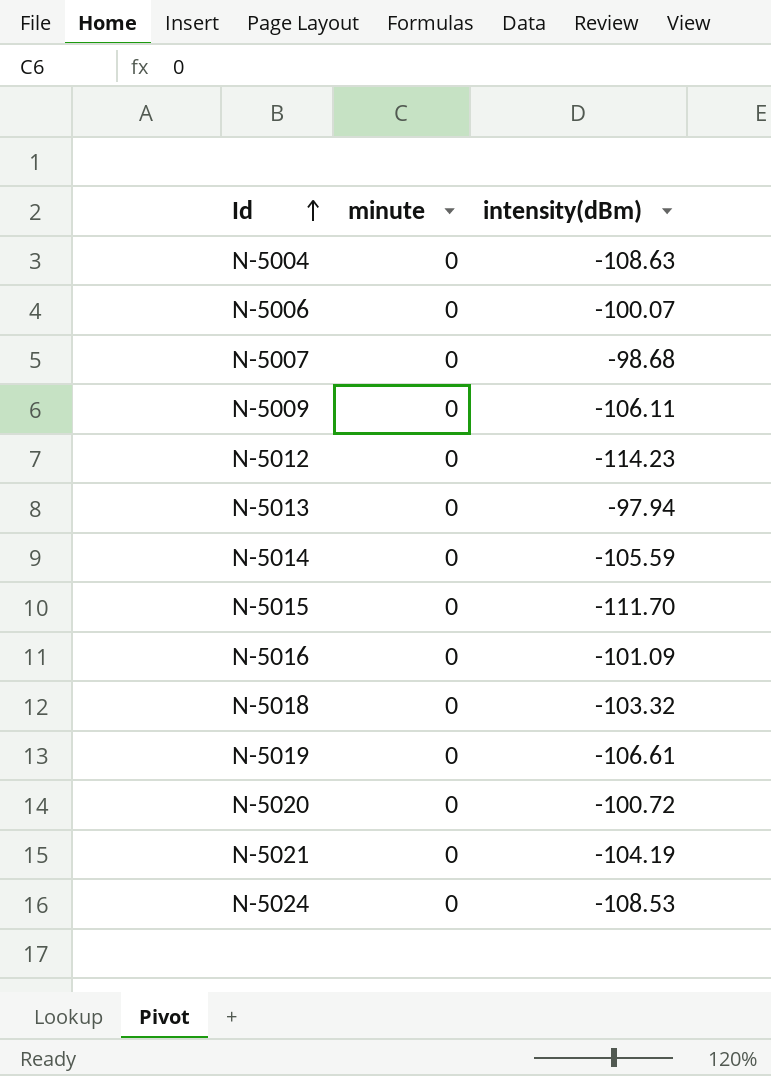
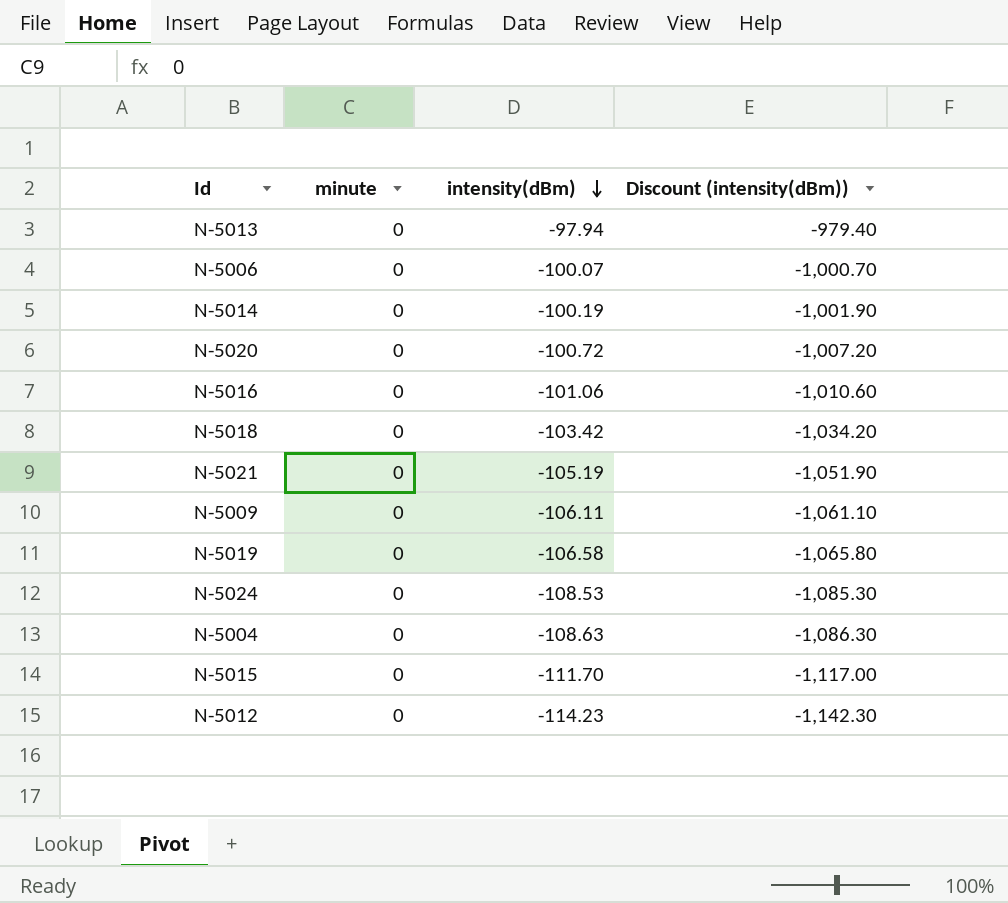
row order: Id ascending -> intensity(dBm) descending
column Discount (intensity(dBm)) | formula: none -> [intensity(dBm)] * 10
row N-5007: 0 | -98.68 -> none
N-5014 | intensity(dBm): -105.59 -> -100.19
N-5016 | intensity(dBm): -101.09 -> -101.06
N-5018 | intensity(dBm): -103.32 -> -103.42
N-5021 | intensity(dBm): -104.19 -> -105.19
N-5019 | intensity(dBm): -106.61 -> -106.58

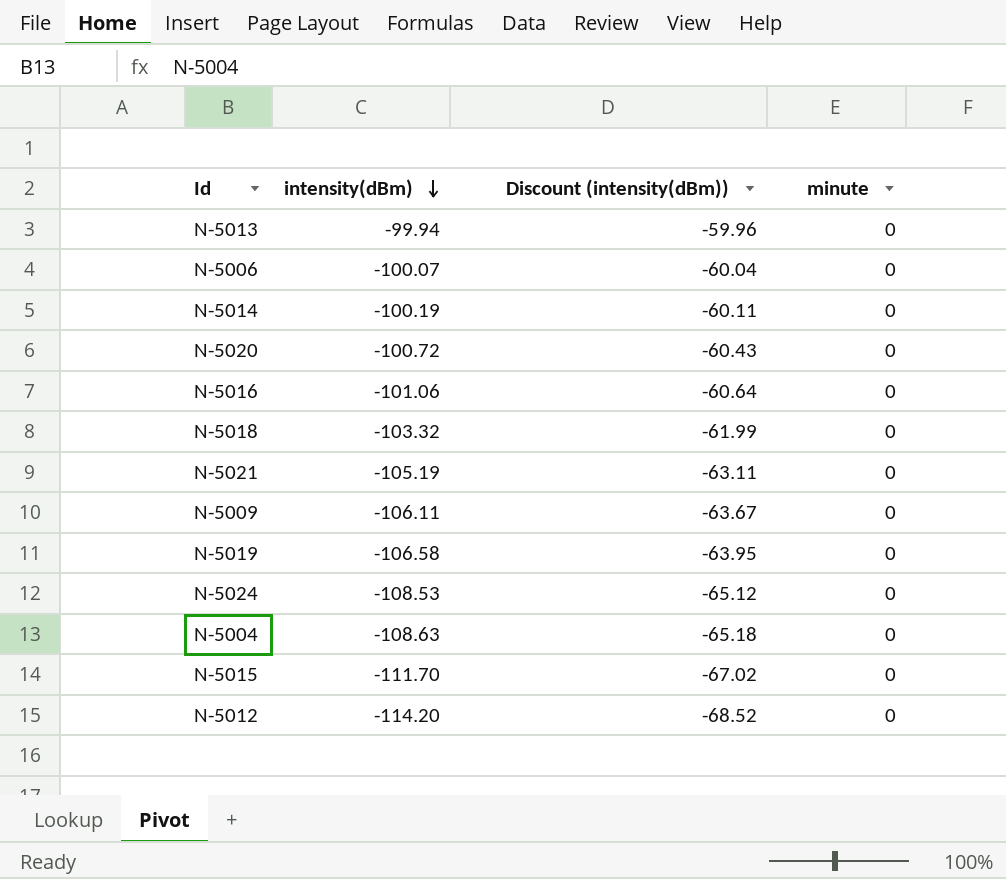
column Discount (intensity(dBm)) | formula: [intensity(dBm)] * 10 -> [intensity(dBm)] * 0.6
column minute | position: 2 -> 4
N-5013 | intensity(dBm): -97.94 -> -99.94
N-5018 | intensity(dBm): -103.42 -> -103.32
N-5012 | intensity(dBm): -114.23 -> -114.20

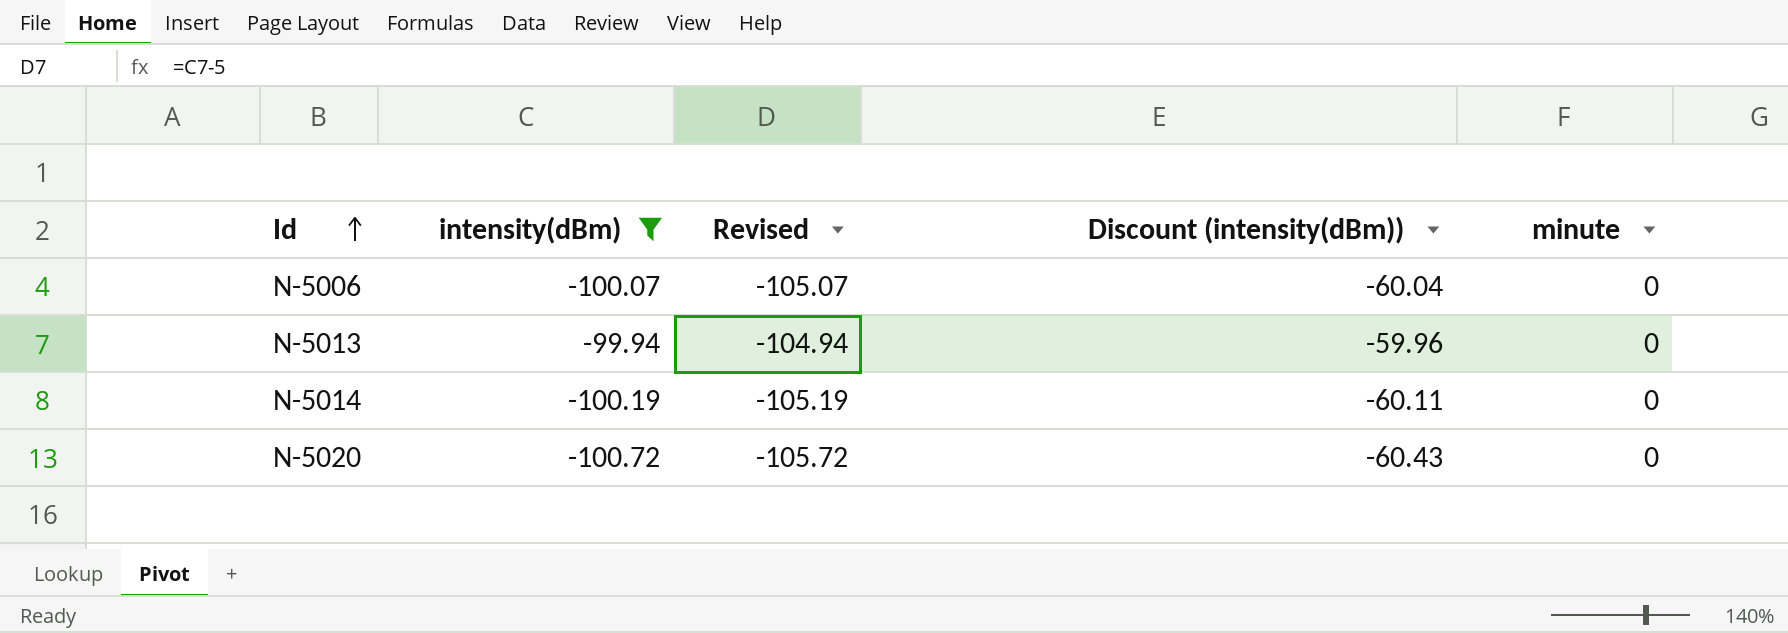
filter: none -> intensity(dBm) >= -100.72
row order: intensity(dBm) descending -> Id ascending
column Revised | formula: none -> [intensity(dBm)] - 5

